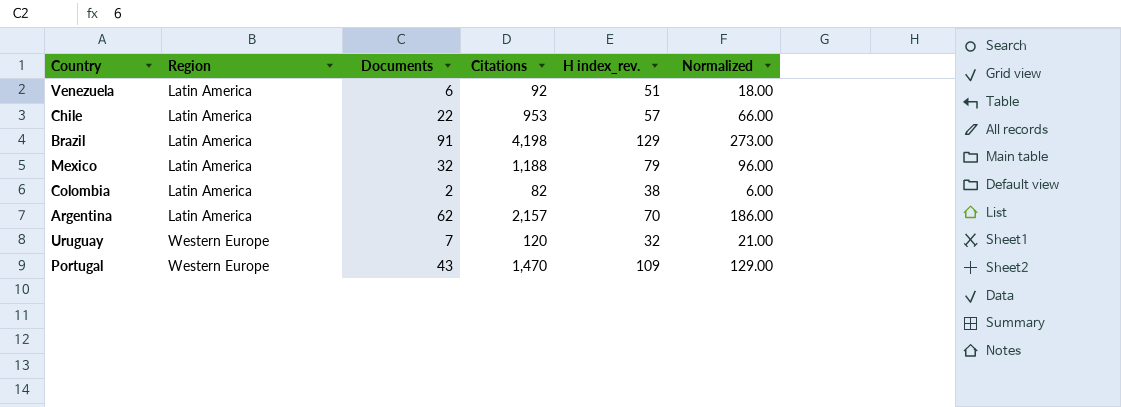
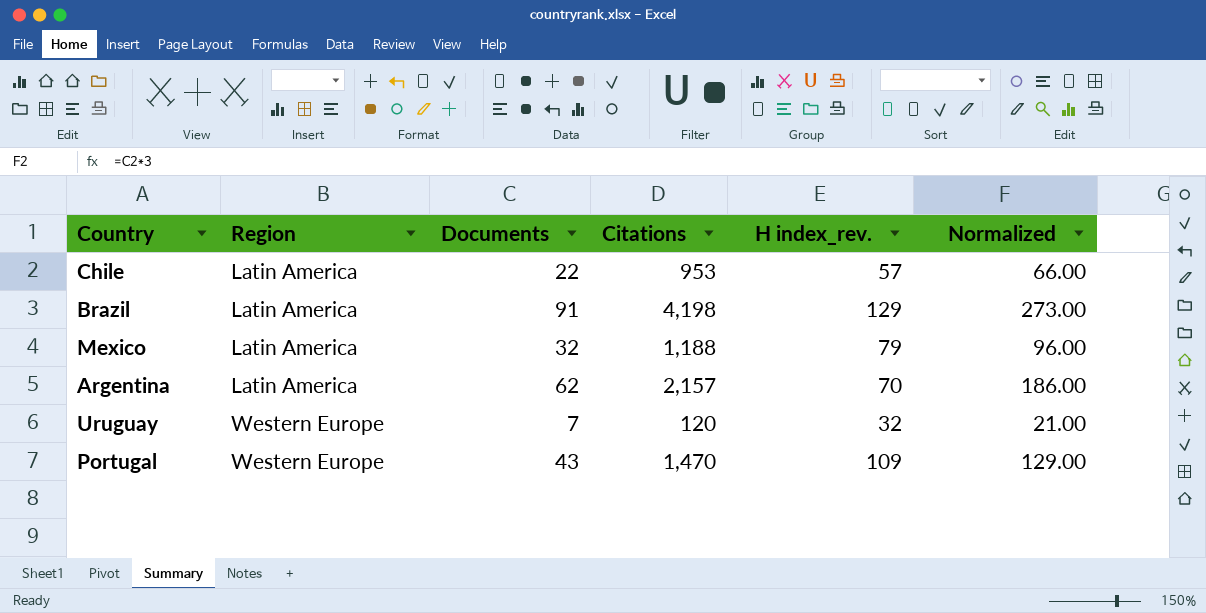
row Venezuela: Latin America | 6 | 92 | 51 | 18.00 -> none
row Colombia: Latin America | 2 | 82 | 38 | 6.00 -> none

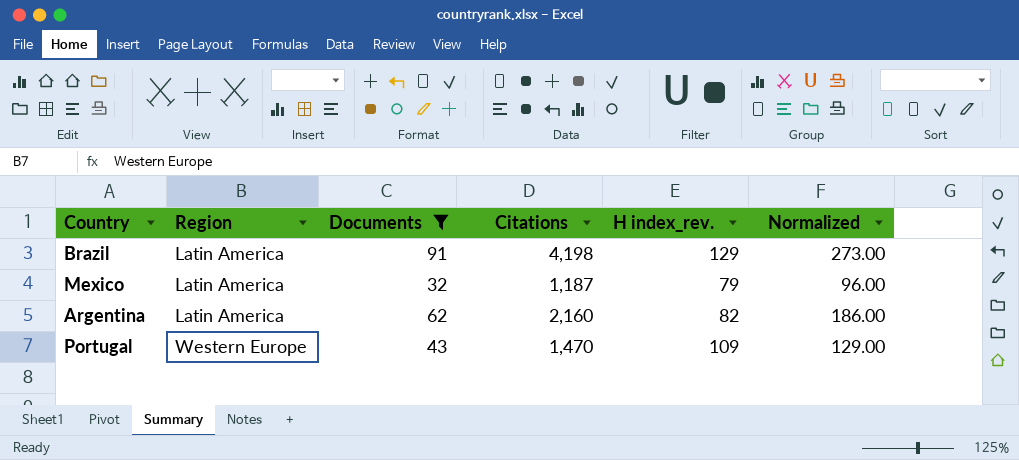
filter: none -> Documents >= 32
Mexico | Citations: 1,188 -> 1,187
Argentina | Citations: 2,157 -> 2,160
Argentina | H index_rev.: 70 -> 82

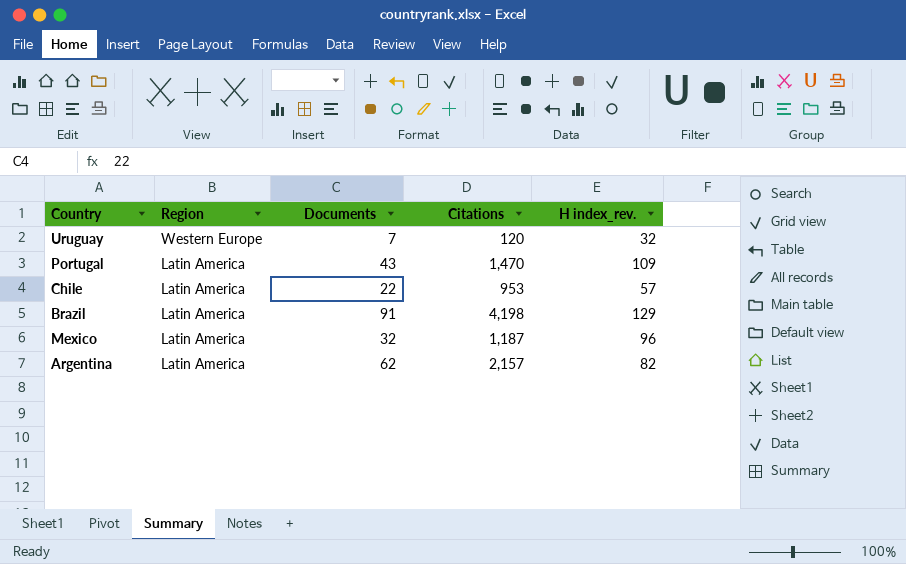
filter: Documents >= 32 -> none
row order: Region ascending -> Region descending
column Normalized | formula: [Documents] * 3 -> none
Portugal | Region: Western Europe -> Latin America
Mexico | H index_rev.: 79 -> 96
Argentina | Citations: 2,160 -> 2,157

